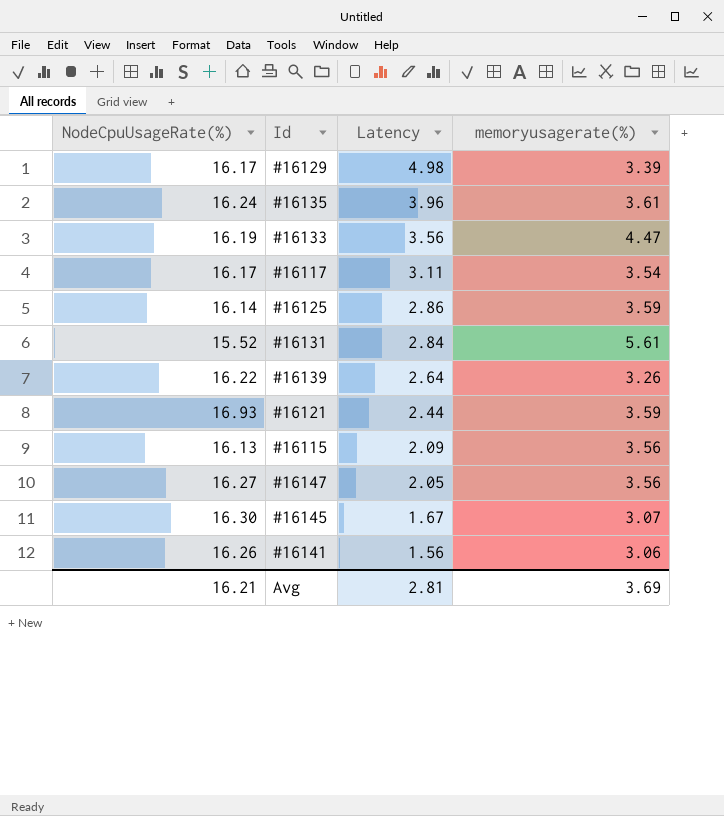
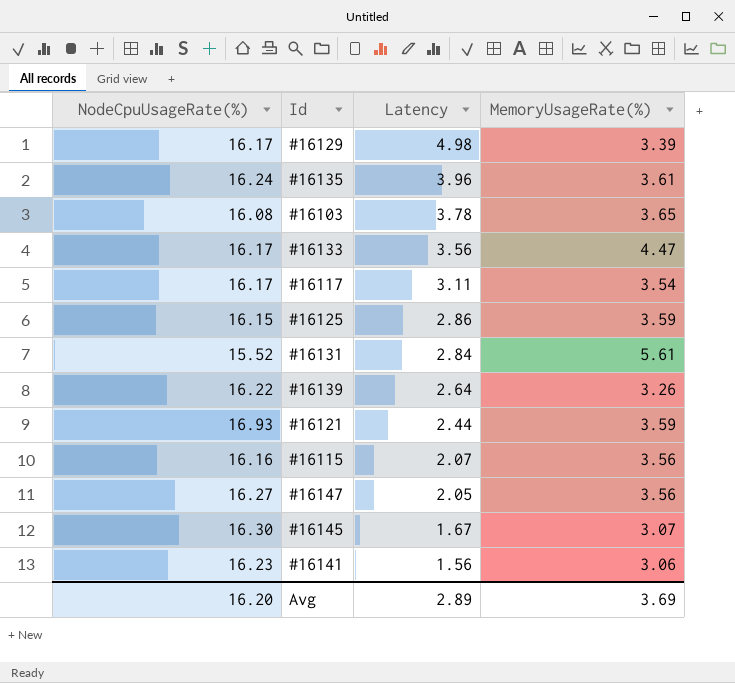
column name: memoryusagerate(%) -> MemoryUsageRate(%)
row #16103: none -> 16.08 | 3.78 | 3.65
#16133 | NodeCpuUsageRate(%): 16.19 -> 16.17
#16125 | NodeCpuUsageRate(%): 16.14 -> 16.15
#16115 | NodeCpuUsageRate(%): 16.13 -> 16.16
#16115 | Latency: 2.09 -> 2.07
#16141 | NodeCpuUsageRate(%): 16.26 -> 16.23
Avg | NodeCpuUsageRate(%): 16.21 -> 16.20
Avg | Latency: 2.81 -> 2.89

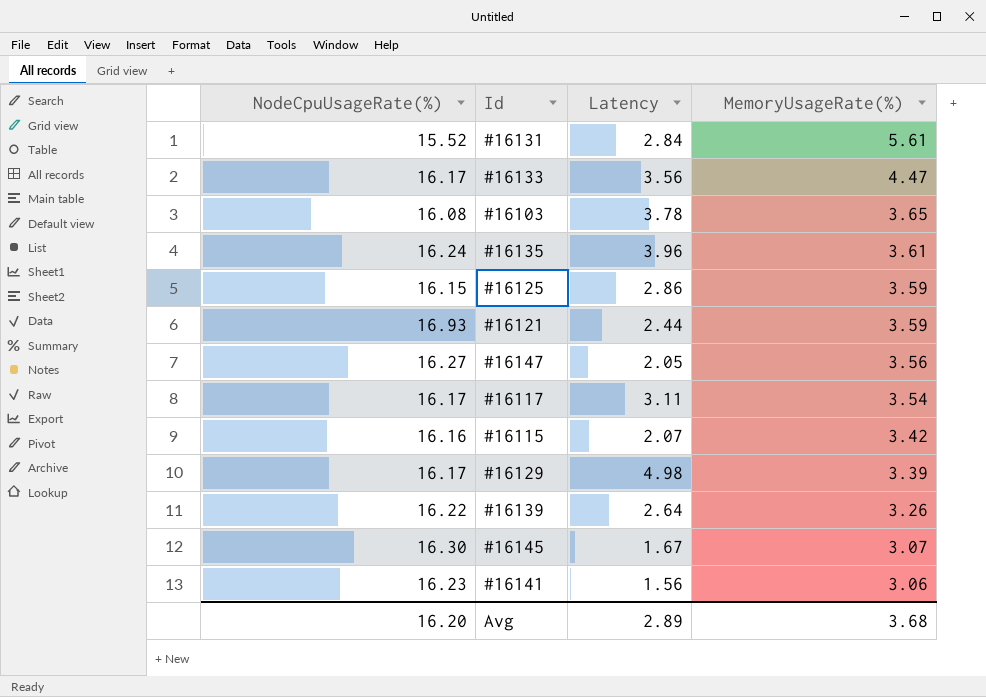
row order: Latency descending -> MemoryUsageRate(%) descending
#16115 | MemoryUsageRate(%): 3.56 -> 3.42
Avg | MemoryUsageRate(%): 3.69 -> 3.68

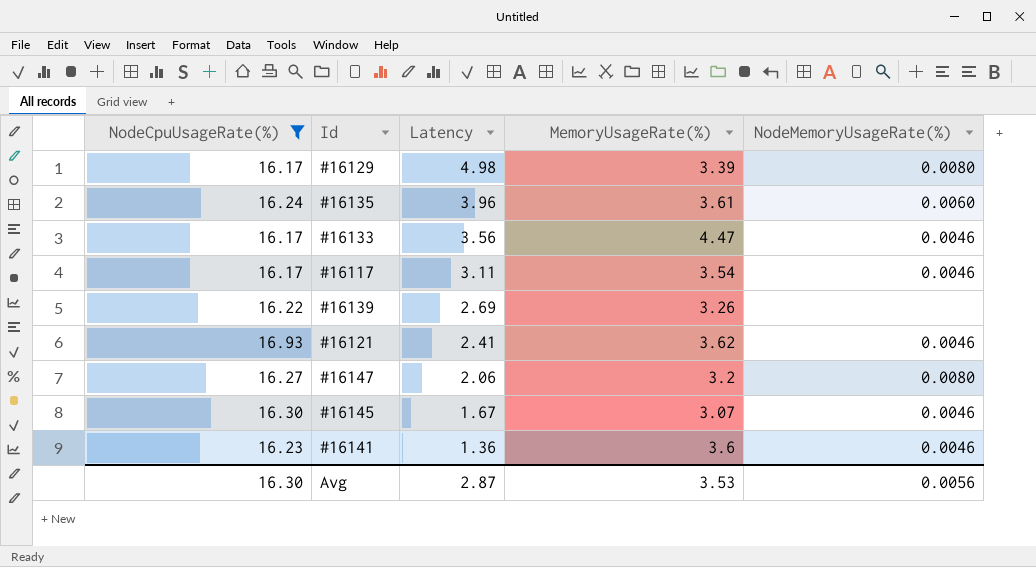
filter: none -> NodeCpuUsageRate(%) >= 16.17
row order: MemoryUsageRate(%) descending -> Latency descending
column NodeMemoryUsageRate(%) | position: none -> 5
#16139 | Latency: 2.64 -> 2.69
#16121 | Latency: 2.44 -> 2.41
#16121 | MemoryUsageRate(%): 3.59 -> 3.62
#16147 | Latency: 2.05 -> 2.06
#16147 | MemoryUsageRate(%): 3.56 -> 3.2
#16141 | Latency: 1.56 -> 1.36
#16141 | MemoryUsageRate(%): 3.06 -> 3.6
Avg | NodeCpuUsageRate(%): 16.20 -> 16.30
Avg | Latency: 2.89 -> 2.87
Avg | MemoryUsageRate(%): 3.68 -> 3.53

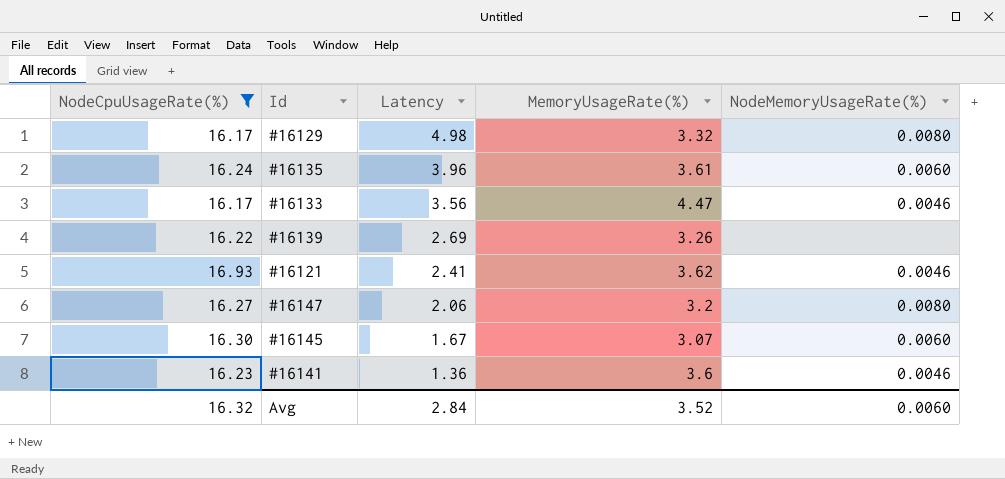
row #16117: 16.17 | 3.11 | 3.54 | 0.0046 -> none
#16129 | MemoryUsageRate(%): 3.39 -> 3.32
#16145 | NodeMemoryUsageRate(%): 0.0046 -> 0.0060
Avg | NodeCpuUsageRate(%): 16.30 -> 16.32
Avg | Latency: 2.87 -> 2.84
Avg | MemoryUsageRate(%): 3.53 -> 3.52
Avg | NodeMemoryUsageRate(%): 0.0056 -> 0.0060

